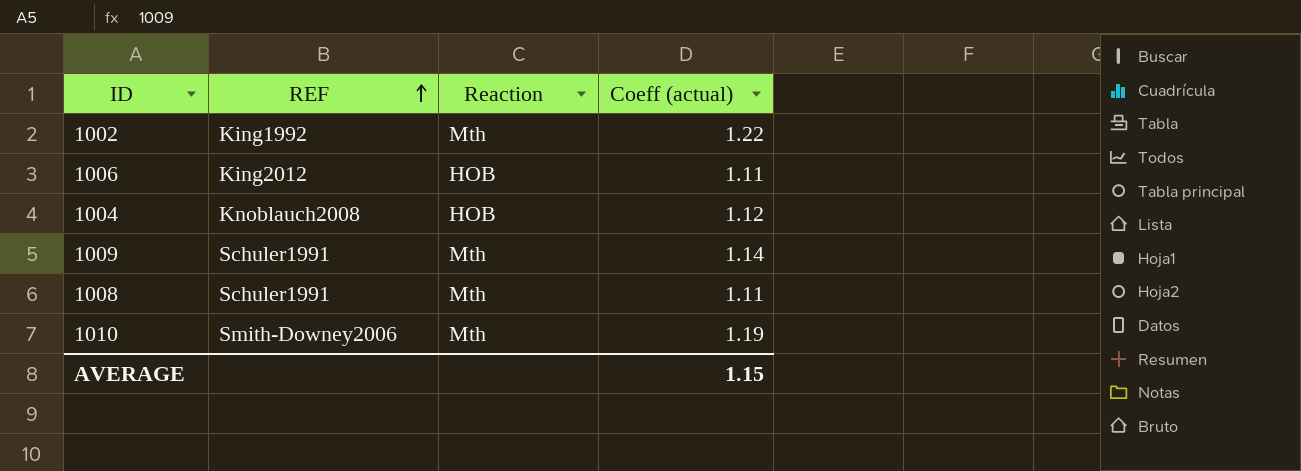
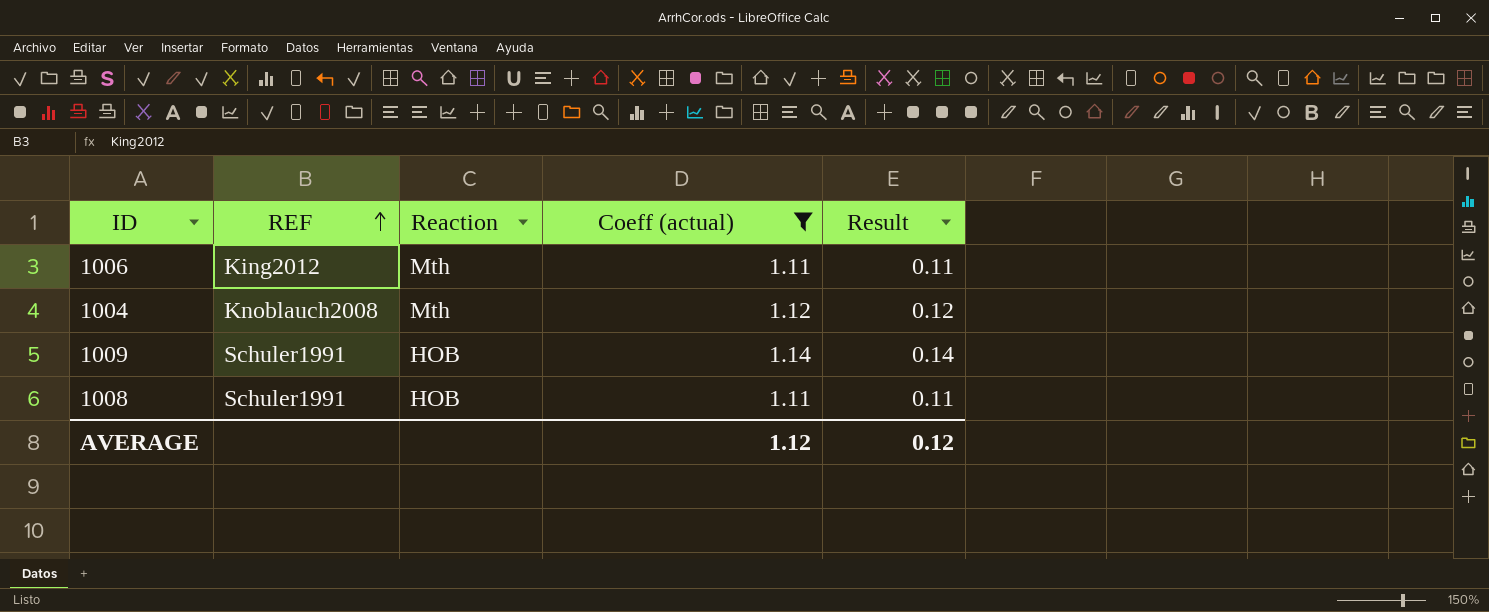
filter: none -> Coeff (actual) <= 1.14
column Result | formula: none -> [Coeff (actual)] - 1
1006 | Reaction: HOB -> Mth
1004 | Reaction: HOB -> Mth
1009 | Reaction: Mth -> HOB
1008 | Reaction: Mth -> HOB
AVERAGE | Coeff (actual): 1.15 -> 1.12

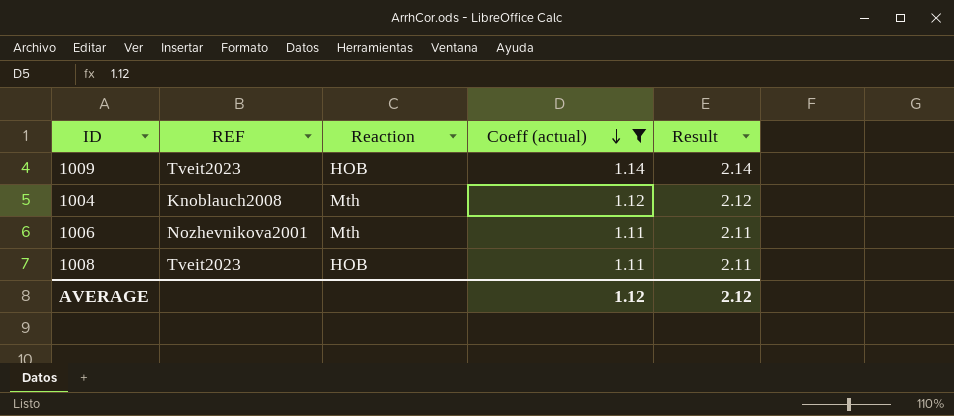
row order: REF ascending -> Coeff (actual) descending
column Result | formula: [Coeff (actual)] - 1 -> [Coeff (actual)] + 1
1009 | REF: Schuler1991 -> Tveit2023
1006 | REF: King2012 -> Nozhevnikova2001
1008 | REF: Schuler1991 -> Tveit2023
AVERAGE | Result: 0.12 -> 2.12

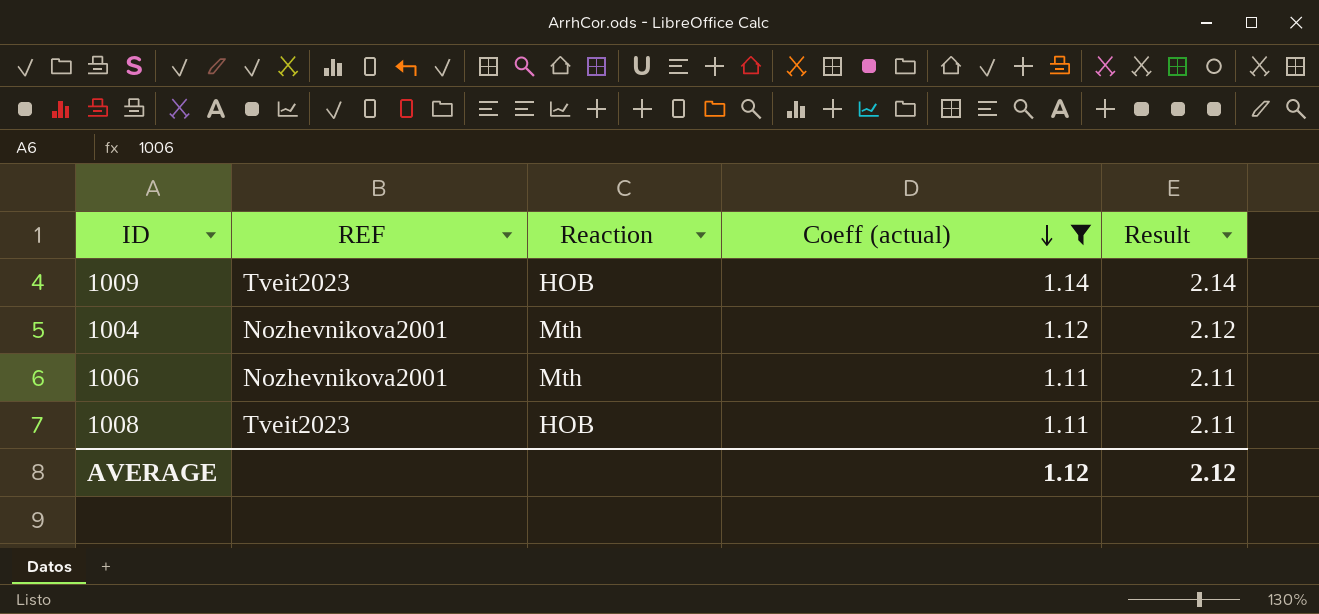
1004 | REF: Knoblauch2008 -> Nozhevnikova2001

